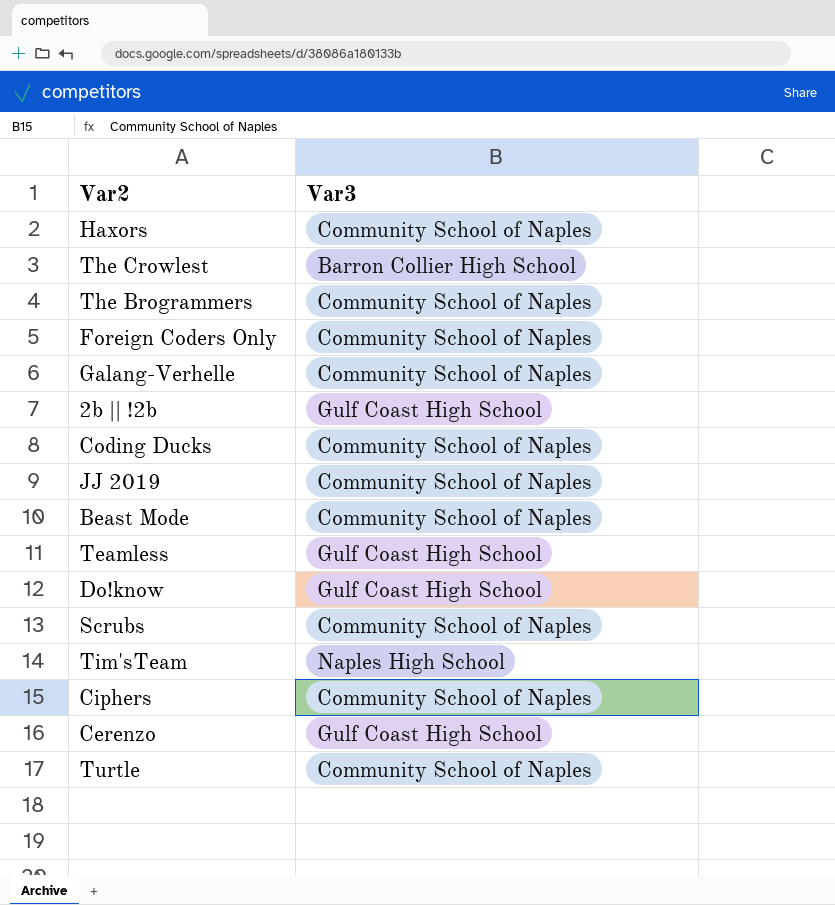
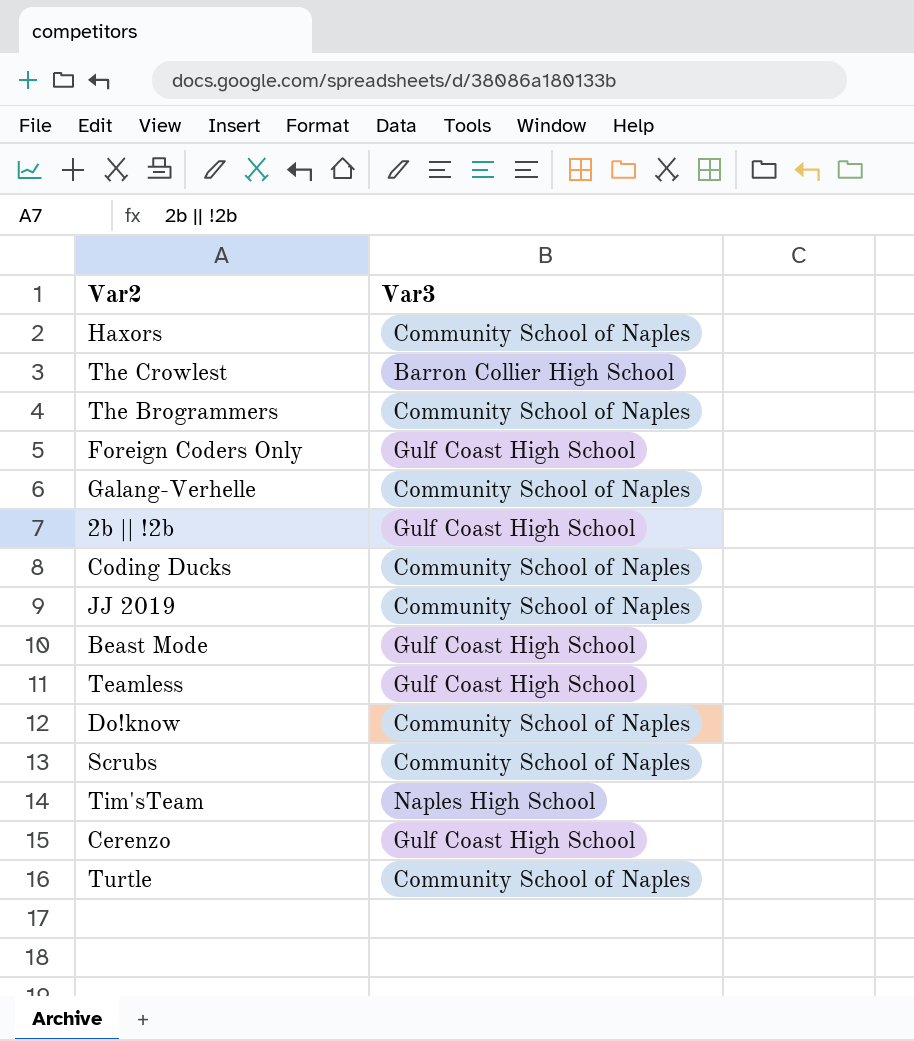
row Ciphers: Community School of Naples -> none
Foreign Coders Only | Var3: Community School of Naples -> Gulf Coast High School
Beast Mode | Var3: Community School of Naples -> Gulf Coast High School
Do!know | Var3: Gulf Coast High School -> Community School of Naples

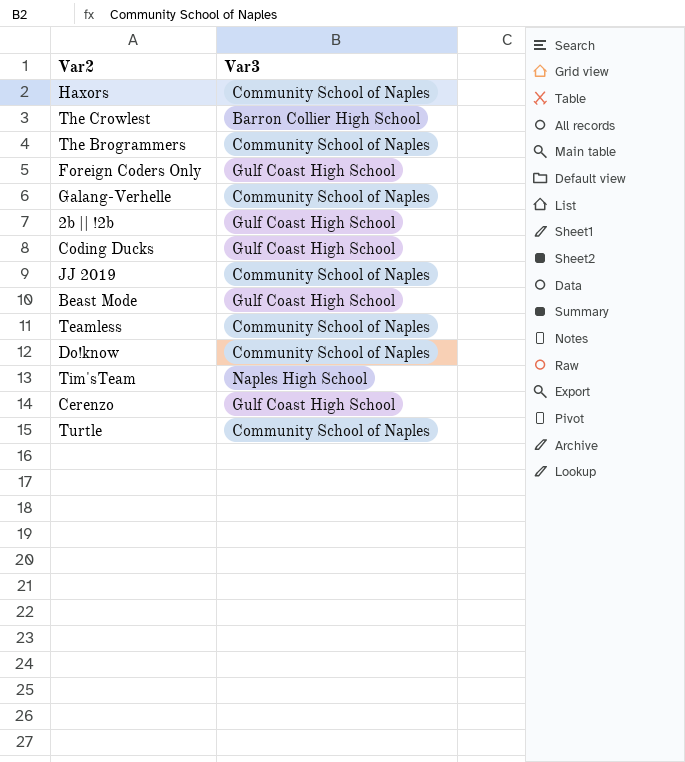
row Scrubs: Community School of Naples -> none
Coding Ducks | Var3: Community School of Naples -> Gulf Coast High School
Teamless | Var3: Gulf Coast High School -> Community School of Naples

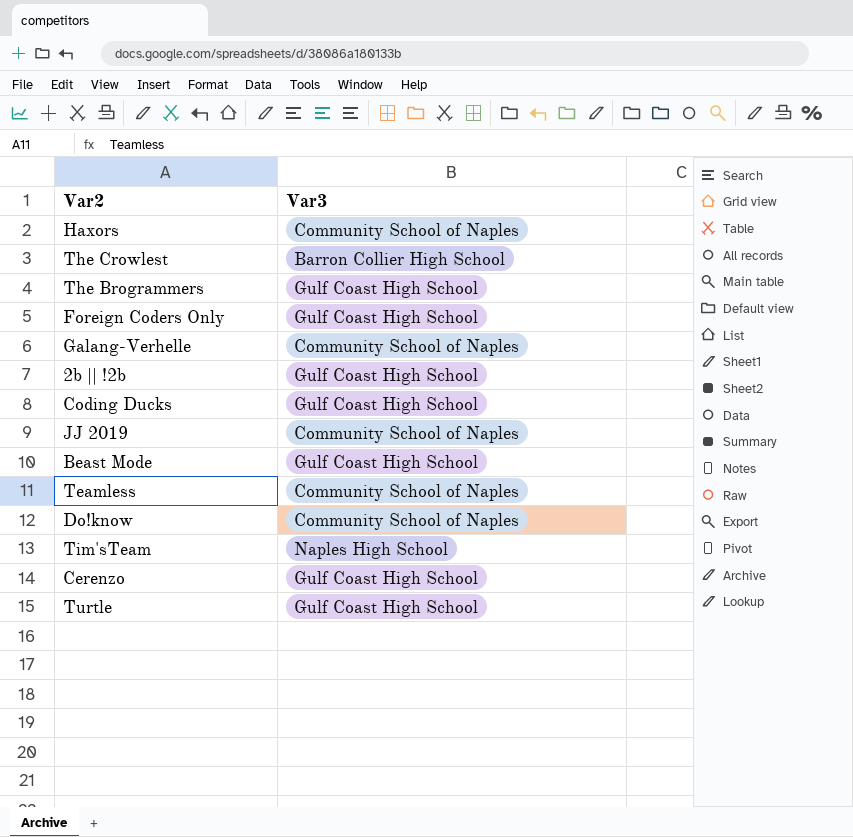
The Brogrammers | Var3: Community School of Naples -> Gulf Coast High School
Turtle | Var3: Community School of Naples -> Gulf Coast High School

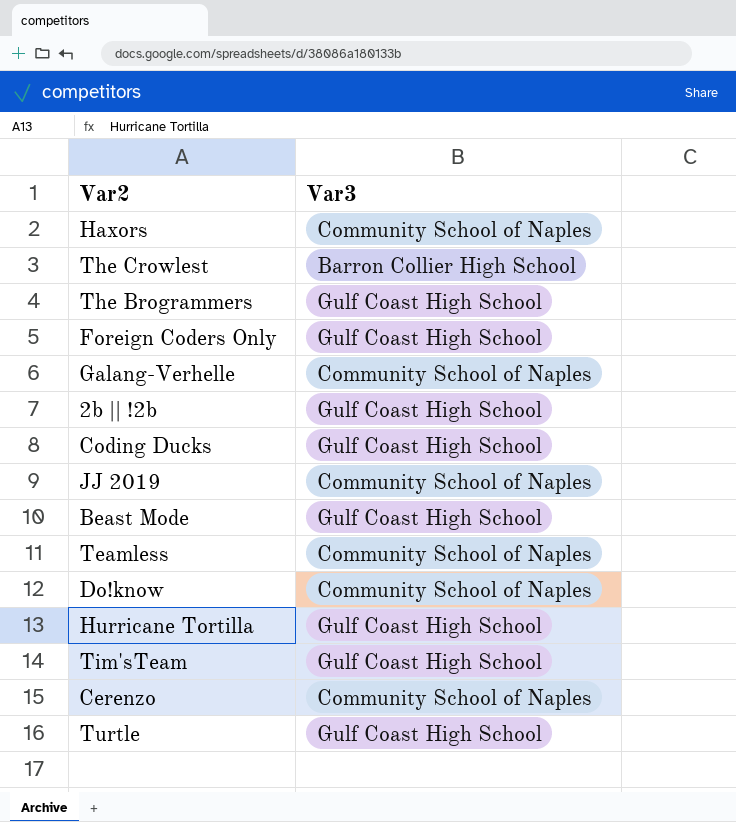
row Hurricane Tortilla: none -> Gulf Coast High School
Tim'sTeam | Var3: Naples High School -> Gulf Coast High School
Cerenzo | Var3: Gulf Coast High School -> Community School of Naples

